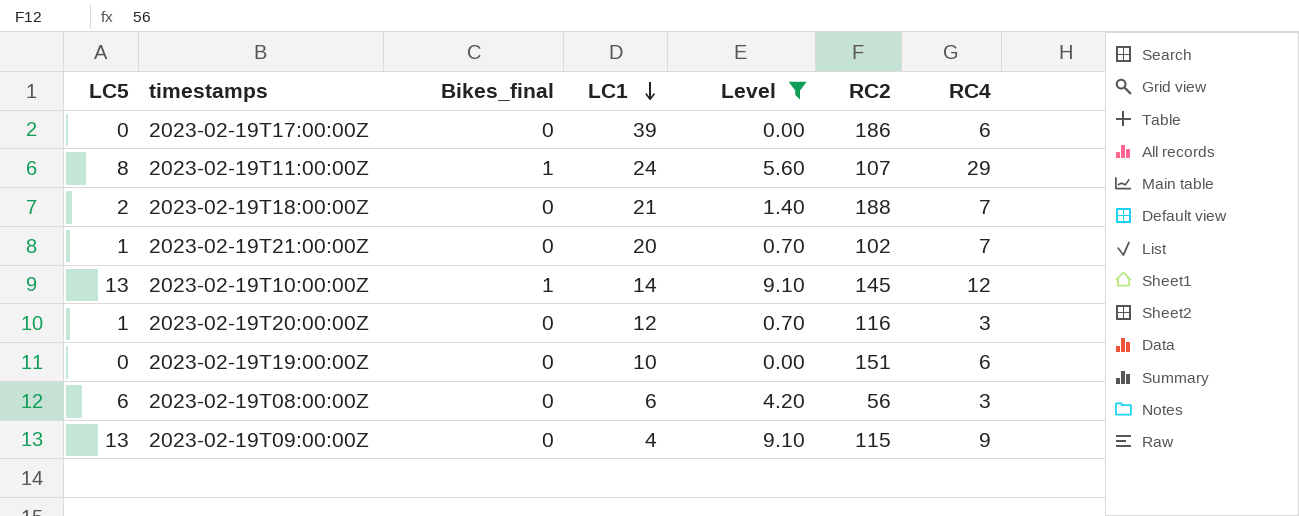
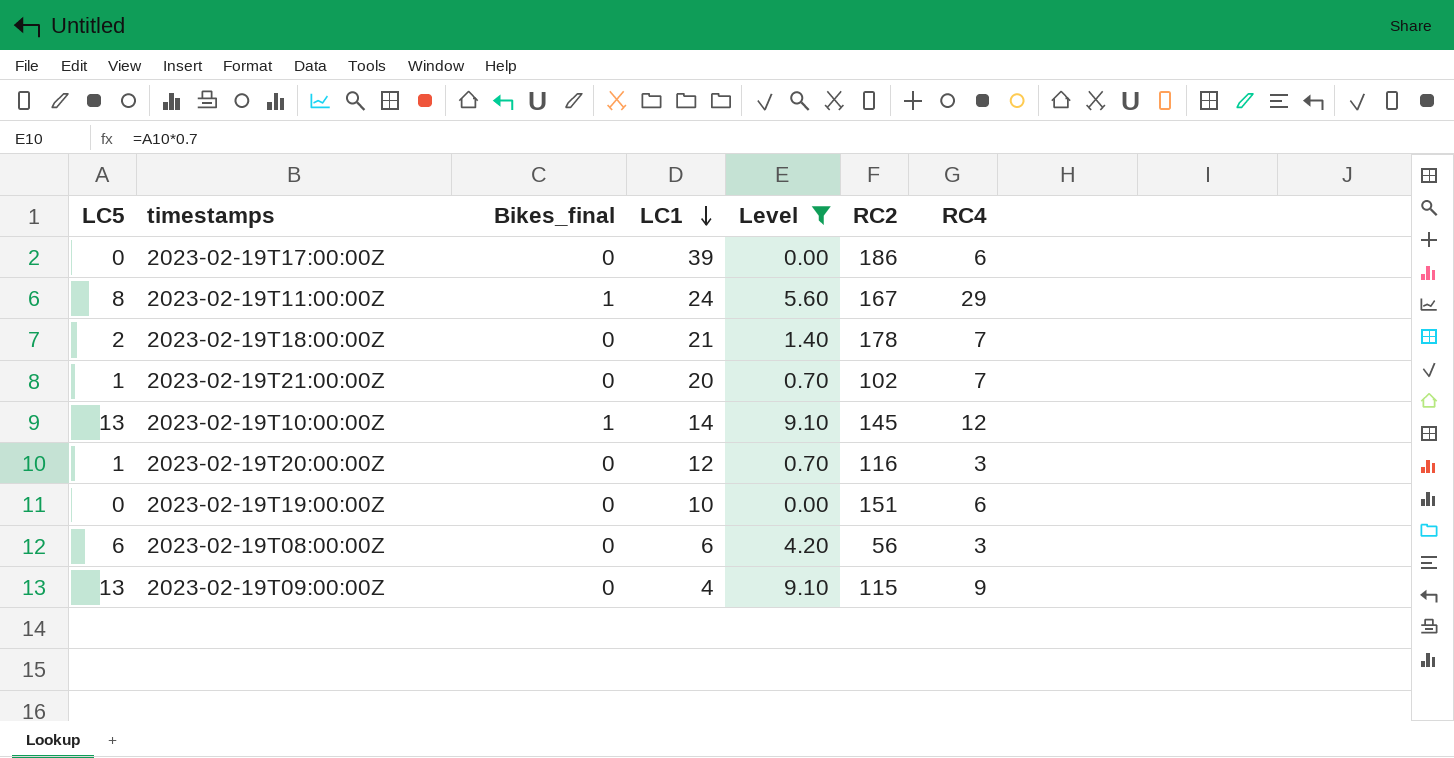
2023-02-19T11:00:00Z | RC2: 107 -> 167
2023-02-19T18:00:00Z | RC2: 188 -> 178

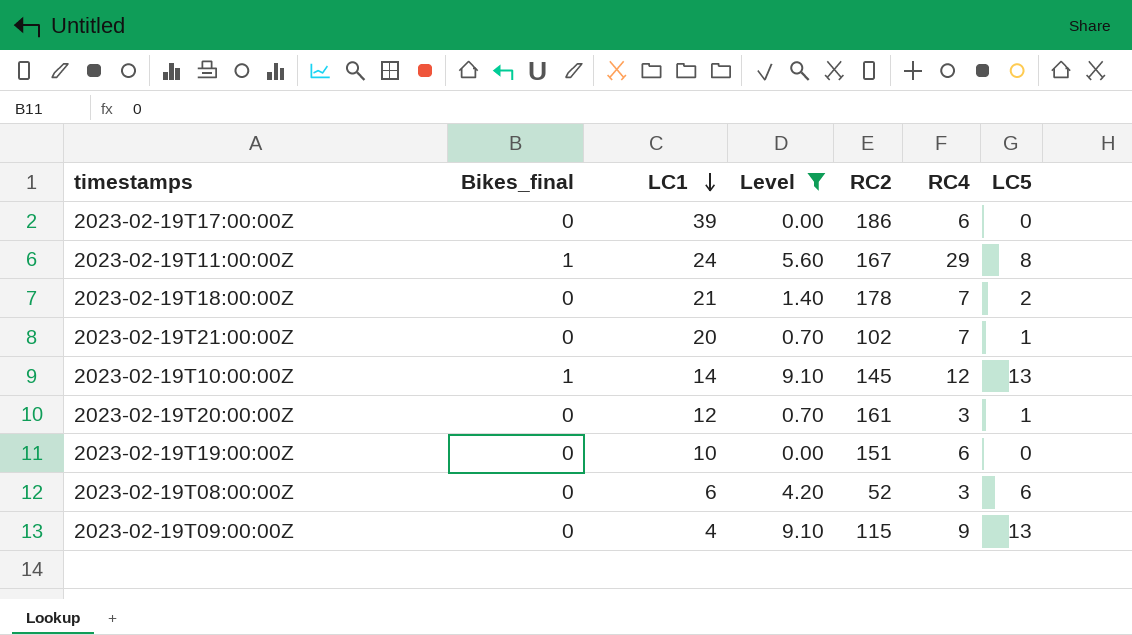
column LC5 | position: 1 -> 7
2023-02-19T20:00:00Z | RC2: 116 -> 161
2023-02-19T08:00:00Z | RC2: 56 -> 52

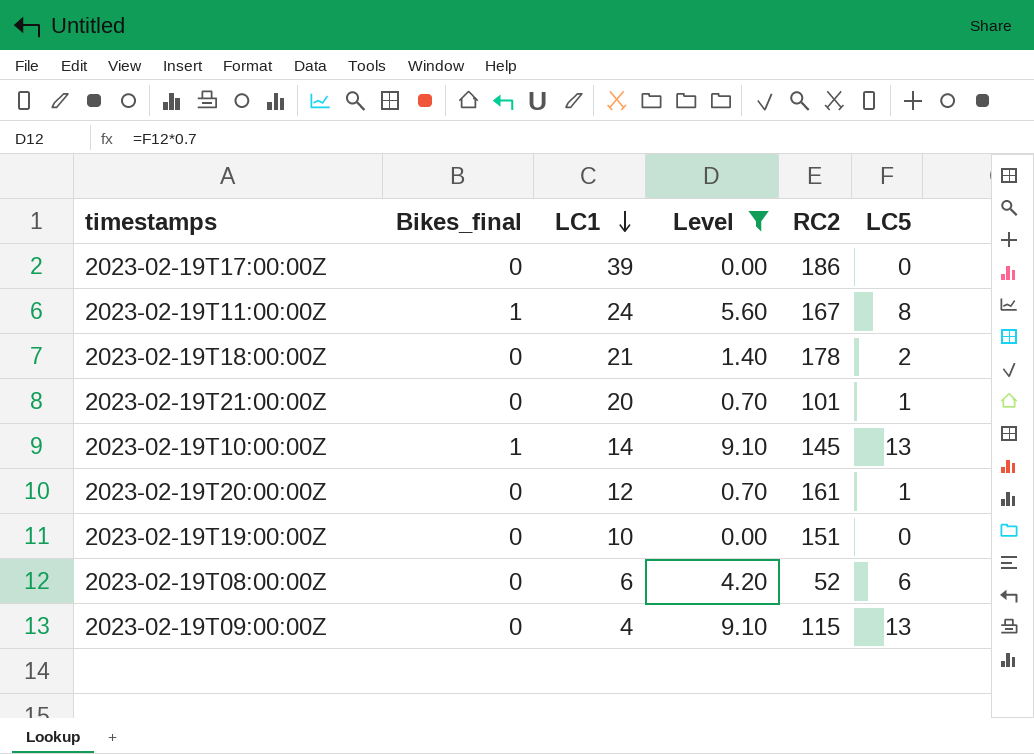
column RC4 | position: 6 -> none
2023-02-19T21:00:00Z | RC2: 102 -> 101

